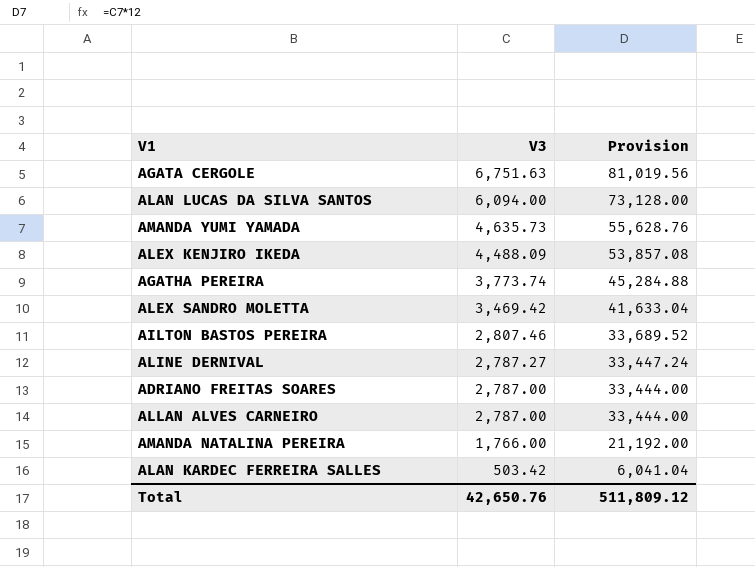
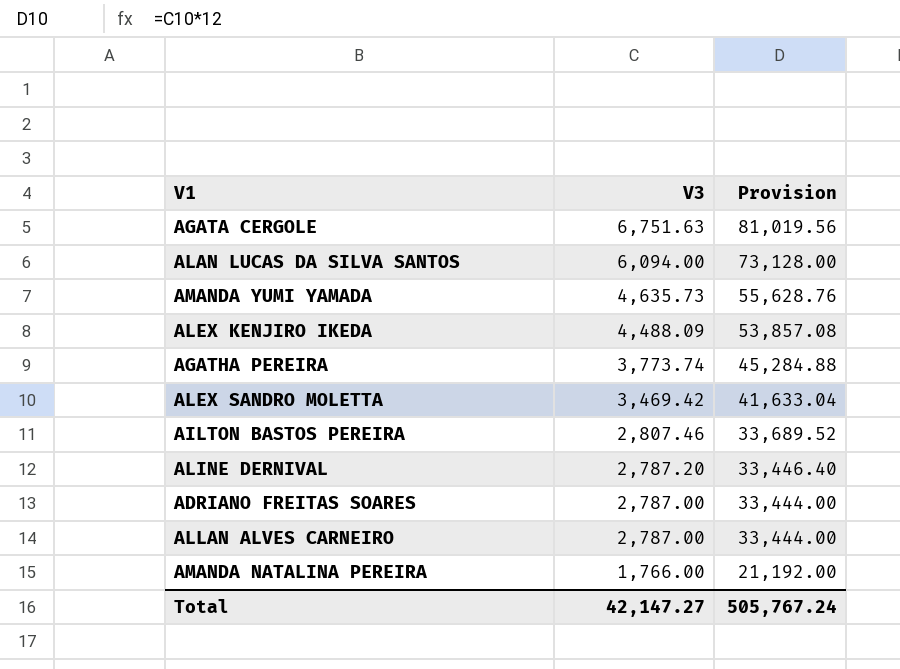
row ALAN KARDEC FERREIRA SALLES: 503.42 | 6,041.04 -> none
ALINE DERNIVAL | V3: 2,787.27 -> 2,787.20
ALINE DERNIVAL | Provision: 33,447.24 -> 33,446.40
Total | V3: 42,650.76 -> 42,147.27
Total | Provision: 511,809.12 -> 505,767.24

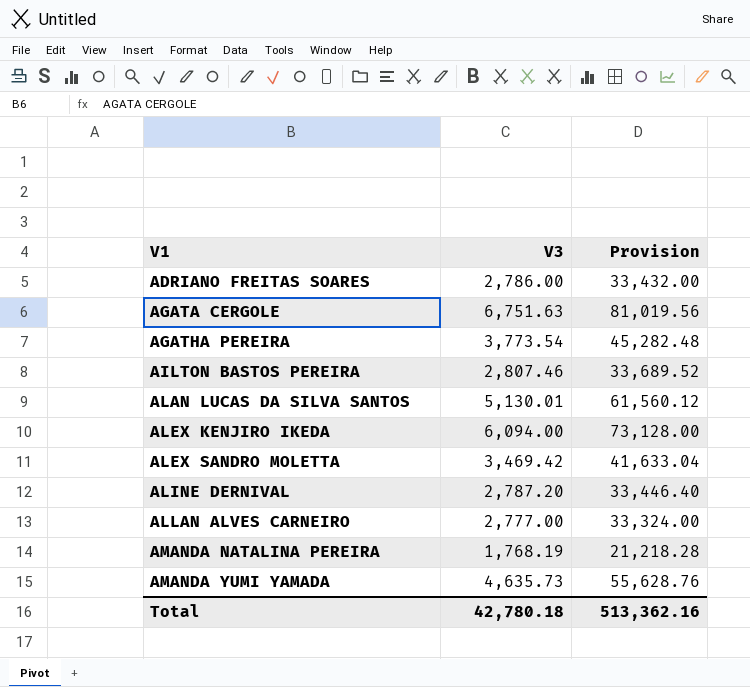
row order: V3 descending -> V1 ascending
ADRIANO FREITAS SOARES | V3: 2,787.00 -> 2,786.00
ADRIANO FREITAS SOARES | Provision: 33,444.00 -> 33,432.00
AGATHA PEREIRA | V3: 3,773.74 -> 3,773.54
AGATHA PEREIRA | Provision: 45,284.88 -> 45,282.48
ALAN LUCAS DA SILVA SANTOS | V3: 6,094.00 -> 5,130.01
ALAN LUCAS DA SILVA SANTOS | Provision: 73,128.00 -> 61,560.12
ALEX KENJIRO IKEDA | V3: 4,488.09 -> 6,094.00
ALEX KENJIRO IKEDA | Provision: 53,857.08 -> 73,128.00
ALLAN ALVES CARNEIRO | V3: 2,787.00 -> 2,777.00
ALLAN ALVES CARNEIRO | Provision: 33,444.00 -> 33,324.00
AMANDA NATALINA PEREIRA | V3: 1,766.00 -> 1,768.19
AMANDA NATALINA PEREIRA | Provision: 21,192.00 -> 21,218.28
Total | V3: 42,147.27 -> 42,780.18
Total | Provision: 505,767.24 -> 513,362.16

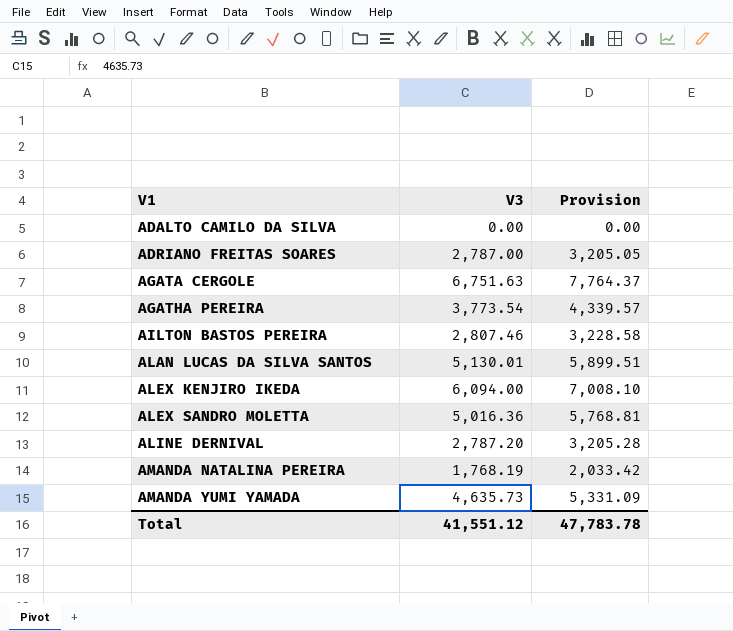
column Provision | formula: [V3] * 12 -> [V3] * 1.15
row ALLAN ALVES CARNEIRO: 2,777.00 | 33,324.00 -> none
row ADALTO CAMILO DA SILVA: none -> 0.00 | 0.00
ADRIANO FREITAS SOARES | V3: 2,786.00 -> 2,787.00
ALEX SANDRO MOLETTA | V3: 3,469.42 -> 5,016.36
Total | V3: 42,780.18 -> 41,551.12
Total | Provision: 513,362.16 -> 47,783.78

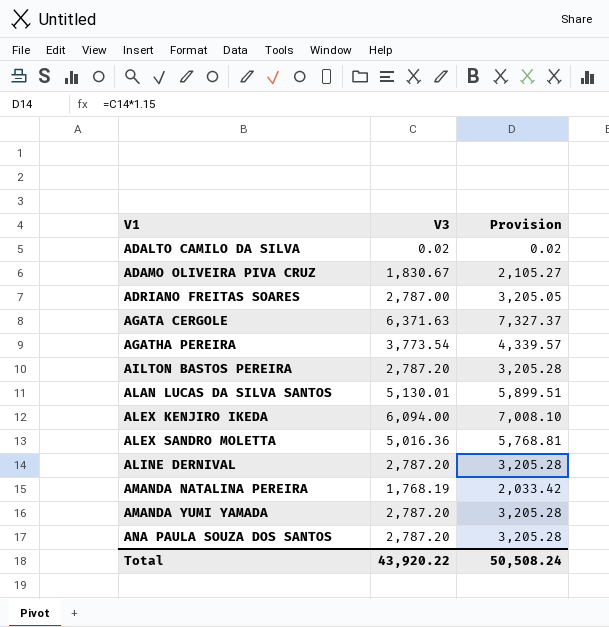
ADALTO CAMILO DA SILVA | V3: 0.00 -> 0.02
ADALTO CAMILO DA SILVA | Provision: 0.00 -> 0.02
row ADAMO OLIVEIRA PIVA CRUZ: none -> 1,830.67 | 2,105.27
AGATA CERGOLE | V3: 6,751.63 -> 6,371.63
AGATA CERGOLE | Provision: 7,764.37 -> 7,327.37
AILTON BASTOS PEREIRA | V3: 2,807.46 -> 2,787.20
AILTON BASTOS PEREIRA | Provision: 3,228.58 -> 3,205.28
AMANDA YUMI YAMADA | V3: 4,635.73 -> 2,787.20
AMANDA YUMI YAMADA | Provision: 5,331.09 -> 3,205.28
row ANA PAULA SOUZA DOS SANTOS: none -> 2,787.20 | 3,205.28
Total | V3: 41,551.12 -> 43,920.22
Total | Provision: 47,783.78 -> 50,508.24

